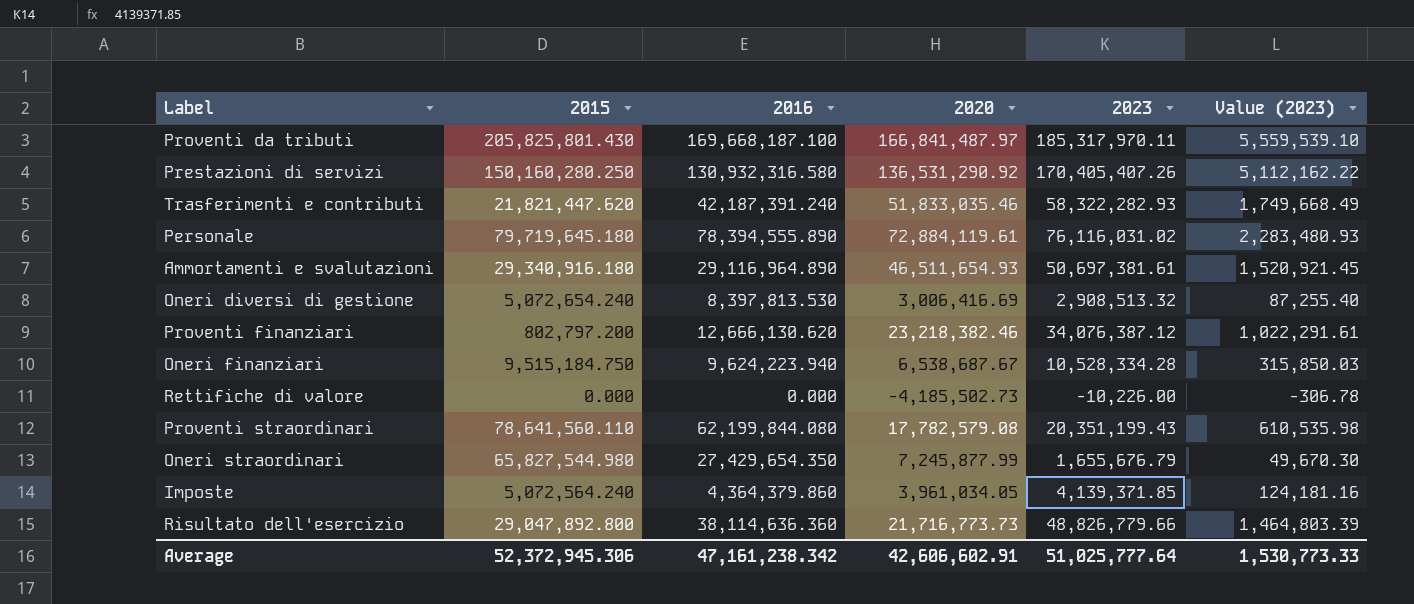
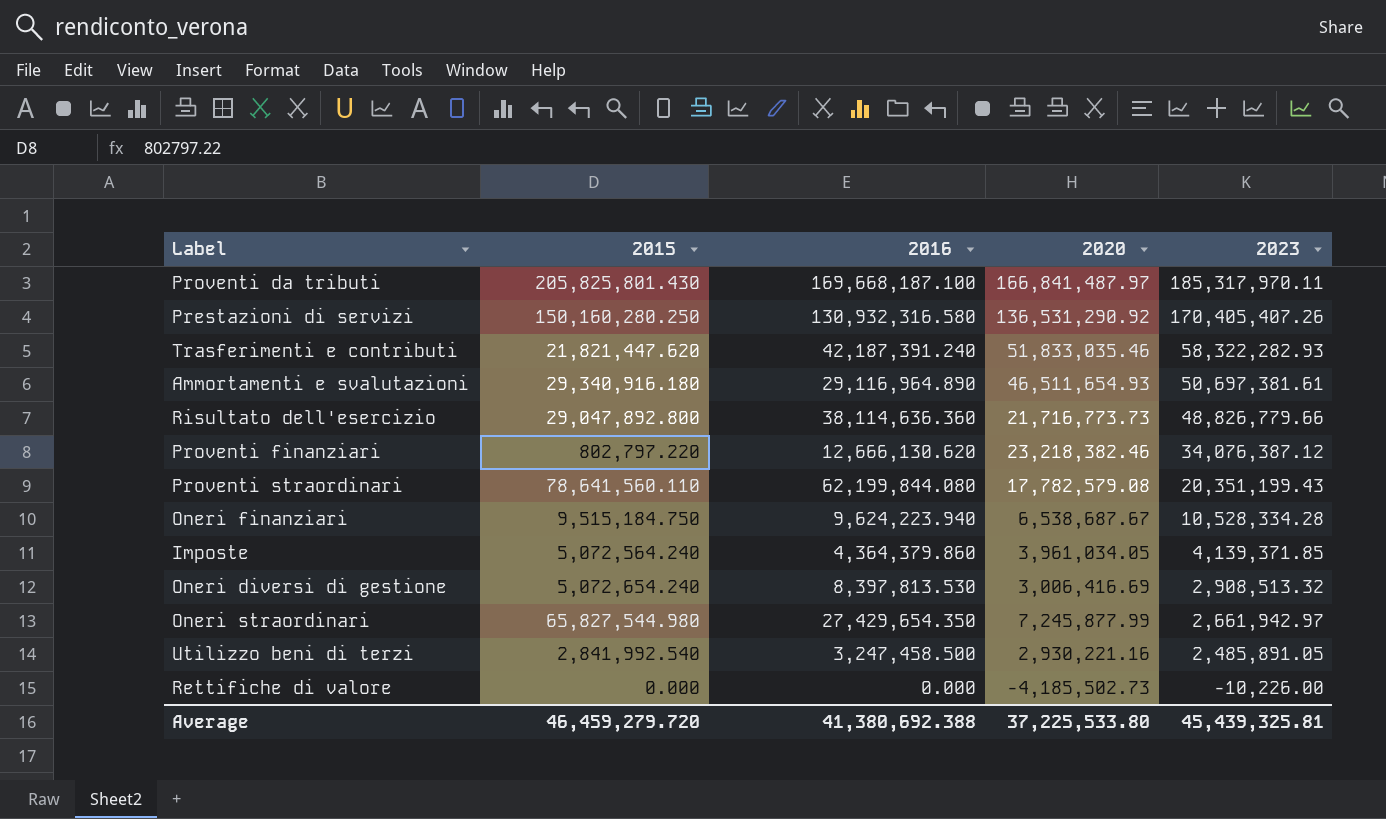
row order: none -> 2023 descending
column Value (2023) | formula: [2023] * 0.03 -> none
row Personale: 79,719,645.180 | 78,394,555.890 | 72,884,119.61 | 76,116,031.02 | 2,283,480.93 -> none
Proventi finanziari | 2015: 802,797.200 -> 802,797.220
Oneri straordinari | 2023: 1,655,676.79 -> 2,661,942.97
row Utilizzo beni di terzi: none -> 2,841,992.540 | 3,247,458.500 | 2,930,221.16 | 2,485,891.05
Average | 2015: 52,372,945.306 -> 46,459,279.720
Average | 2016: 47,161,238.342 -> 41,380,692.388
Average | 2020: 42,606,602.91 -> 37,225,533.80
Average | 2023: 51,025,777.64 -> 45,439,325.81

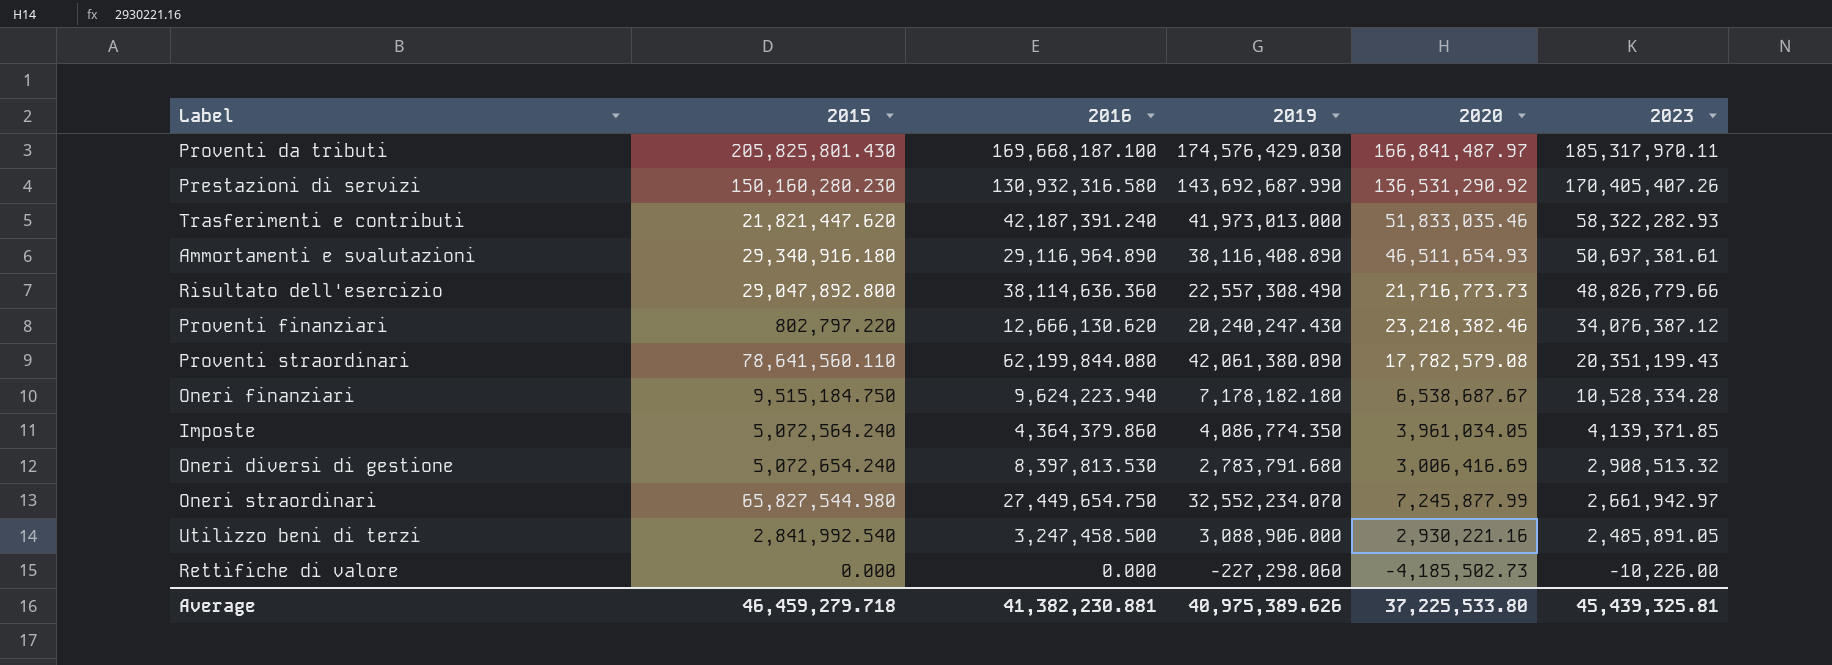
column 2019 | position: none -> 4
Prestazioni di servizi | 2015: 150,160,280.250 -> 150,160,280.230
Oneri straordinari | 2016: 27,429,654.350 -> 27,449,654.750
Average | 2015: 46,459,279.720 -> 46,459,279.718
Average | 2016: 41,380,692.388 -> 41,382,230.881

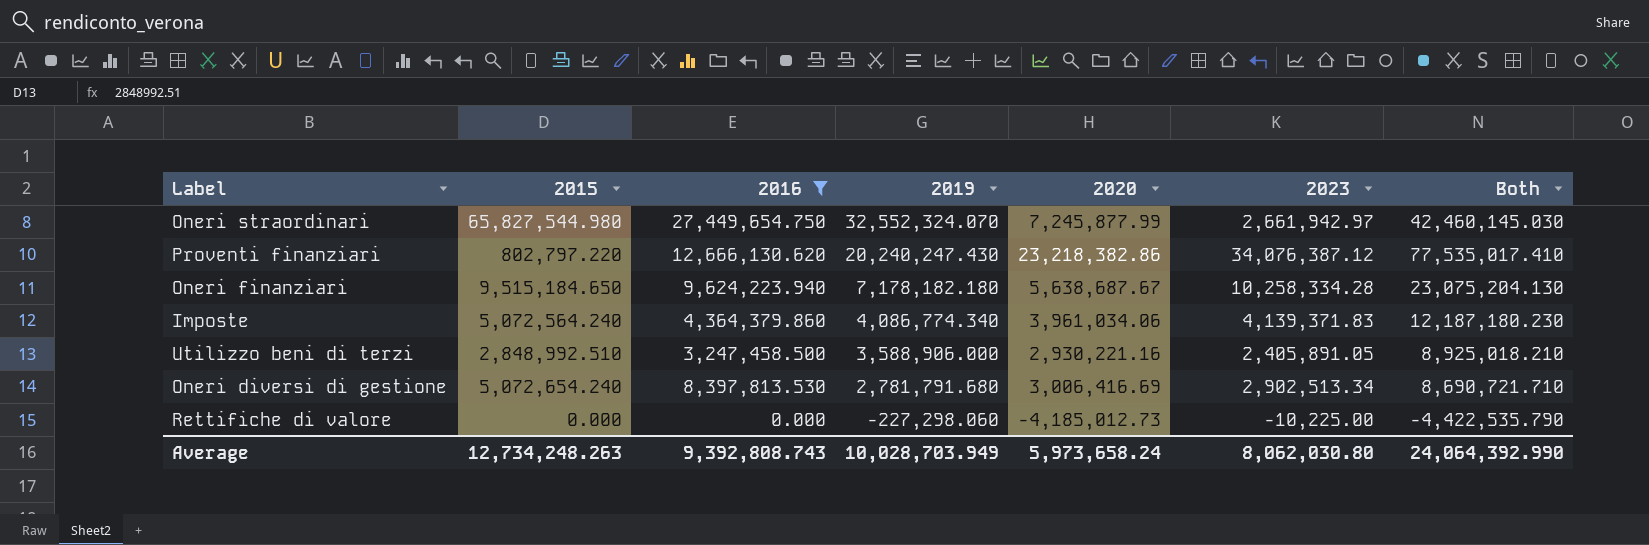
filter: none -> 2016 <= 27,449,654.750
row order: 2023 descending -> 2019 descending
column Both | formula: none -> [2019] + [2020] + [2023]
Oneri straordinari | 2019: 32,552,234.070 -> 32,552,324.070
Proventi finanziari | 2020: 23,218,382.46 -> 23,218,382.86
Oneri finanziari | 2015: 9,515,184.750 -> 9,515,184.650
Oneri finanziari | 2020: 6,538,687.67 -> 5,638,687.67
Oneri finanziari | 2023: 10,528,334.28 -> 10,258,334.28
Imposte | 2019: 4,086,774.350 -> 4,086,774.340
Imposte | 2020: 3,961,034.05 -> 3,961,034.06
Imposte | 2023: 4,139,371.85 -> 4,139,371.83
Utilizzo beni di terzi | 2015: 2,841,992.540 -> 2,848,992.510
Utilizzo beni di terzi | 2019: 3,088,906.000 -> 3,588,906.000
Utilizzo beni di terzi | 2023: 2,485,891.05 -> 2,405,891.05
Oneri diversi di gestione | 2019: 2,783,791.680 -> 2,781,791.680
Oneri diversi di gestione | 2023: 2,908,513.32 -> 2,902,513.34
Rettifiche di valore | 2020: -4,185,502.73 -> -4,185,012.73
Rettifiche di valore | 2023: -10,226.00 -> -10,225.00
Average | 2015: 46,459,279.718 -> 12,734,248.263
Average | 2016: 41,382,230.881 -> 9,392,808.743
Average | 2019: 40,975,389.626 -> 10,028,703.949
Average | 2020: 37,225,533.80 -> 5,973,658.24
Average | 2023: 45,439,325.81 -> 8,062,030.80

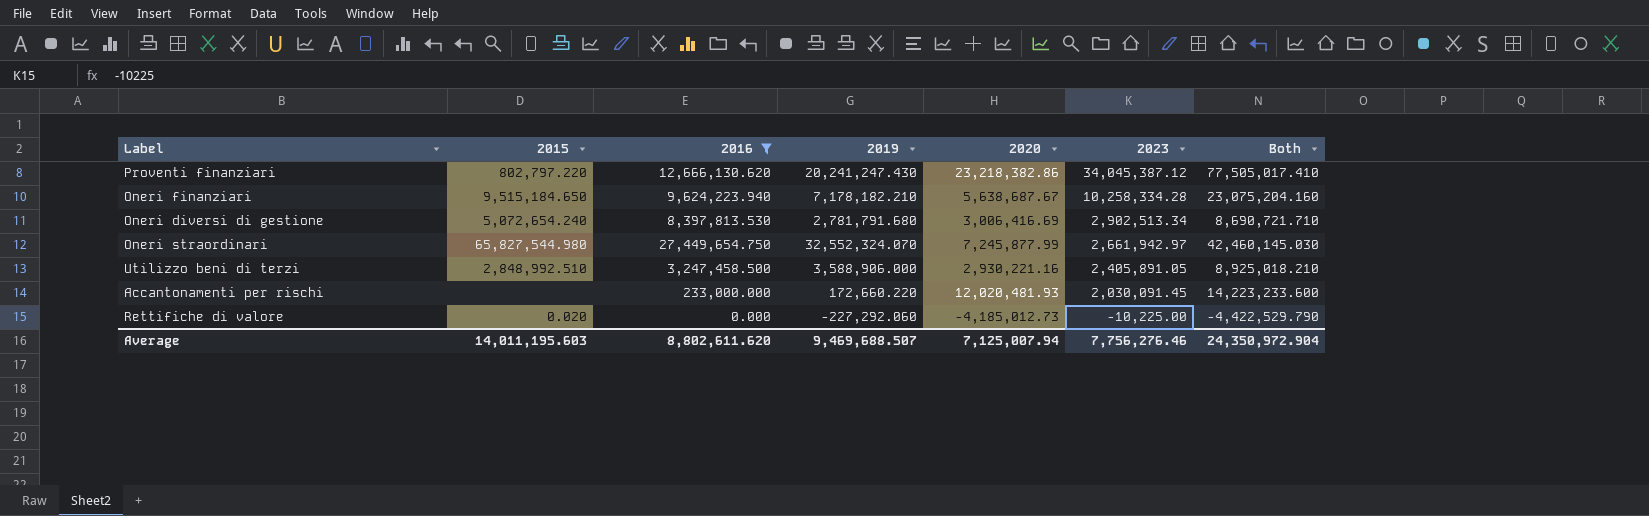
row order: 2019 descending -> 2023 descending
row Imposte: 5,072,564.240 | 4,364,379.860 | 4,086,774.340 | 3,961,034.06 | 4,139,371.83 | 12,187,180.230 -> none
Proventi finanziari | 2019: 20,240,247.430 -> 20,241,247.430
Proventi finanziari | 2023: 34,076,387.12 -> 34,045,387.12
Proventi finanziari | Both: 77,535,017.410 -> 77,505,017.410
Oneri finanziari | 2019: 7,178,182.180 -> 7,178,182.210
Oneri finanziari | Both: 23,075,204.130 -> 23,075,204.160
row Accantonamenti per rischi: none -> none | 233,000.000 | 172,660.220 | 12,020,481.93 | 2,030,091.45 | 14,223,233.600
Rettifiche di valore | 2015: 0.000 -> 0.020
Rettifiche di valore | 2019: -227,298.060 -> -227,292.060
Rettifiche di valore | Both: -4,422,535.790 -> -4,422,529.790
Average | 2015: 12,734,248.263 -> 14,011,195.603
Average | 2016: 9,392,808.743 -> 8,802,611.620
Average | 2019: 10,028,703.949 -> 9,469,688.507
Average | 2020: 5,973,658.24 -> 7,125,007.94
Average | 2023: 8,062,030.80 -> 7,756,276.46
Average | Both: 24,064,392.990 -> 24,350,972.904

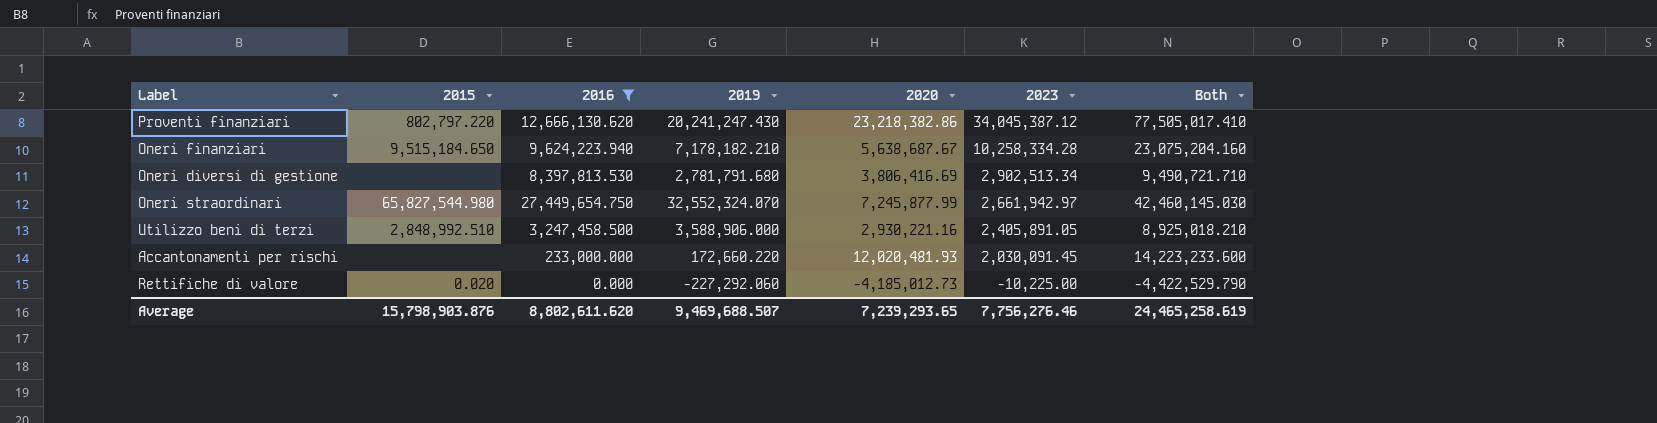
Oneri diversi di gestione | 2015: 5,072,654.240 -> none
Oneri diversi di gestione | 2020: 3,006,416.69 -> 3,806,416.69
Oneri diversi di gestione | Both: 8,690,721.710 -> 9,490,721.710
Average | 2015: 14,011,195.603 -> 15,798,903.876
Average | 2020: 7,125,007.94 -> 7,239,293.65
Average | Both: 24,350,972.904 -> 24,465,258.619

